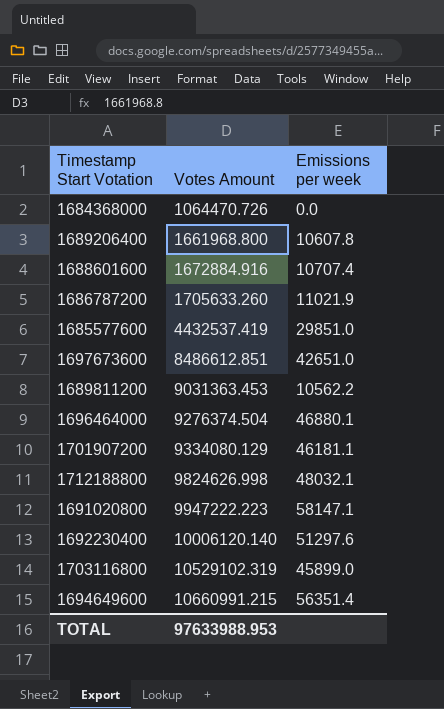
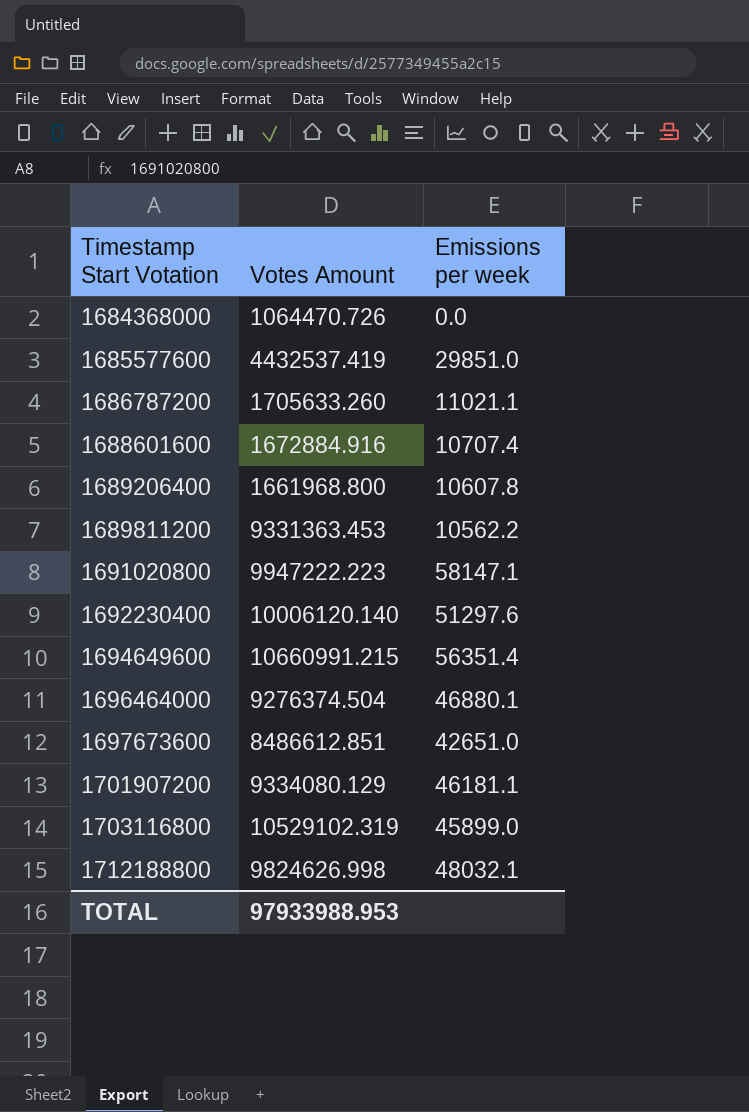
row order: Votes Amount ascending -> Timestamp Start Votation ascending
1686787200 | Emissions per week: 11021.9 -> 11021.1
1689811200 | Votes Amount: 9031363.453 -> 9331363.453
TOTAL | Votes Amount: 97633988.953 -> 97933988.953

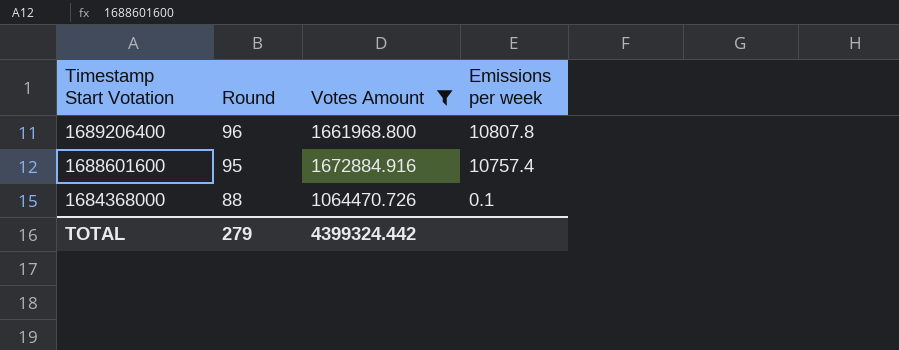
filter: none -> Votes Amount <= 1672884.916
row order: Timestamp Start Votation ascending -> Timestamp Start Votation descending
column Round | position: none -> 2
1689206400 | Emissions per week: 10607.8 -> 10807.8
1688601600 | Emissions per week: 10707.4 -> 10757.4
1684368000 | Emissions per week: 0.0 -> 0.1
TOTAL | Votes Amount: 97933988.953 -> 4399324.442

